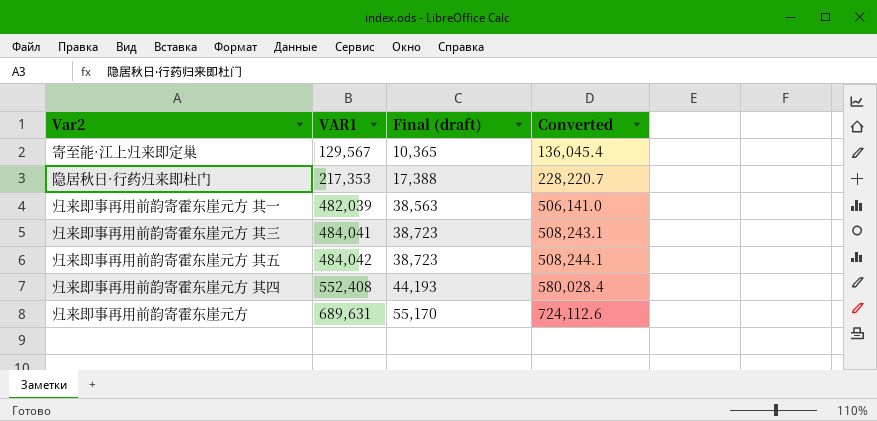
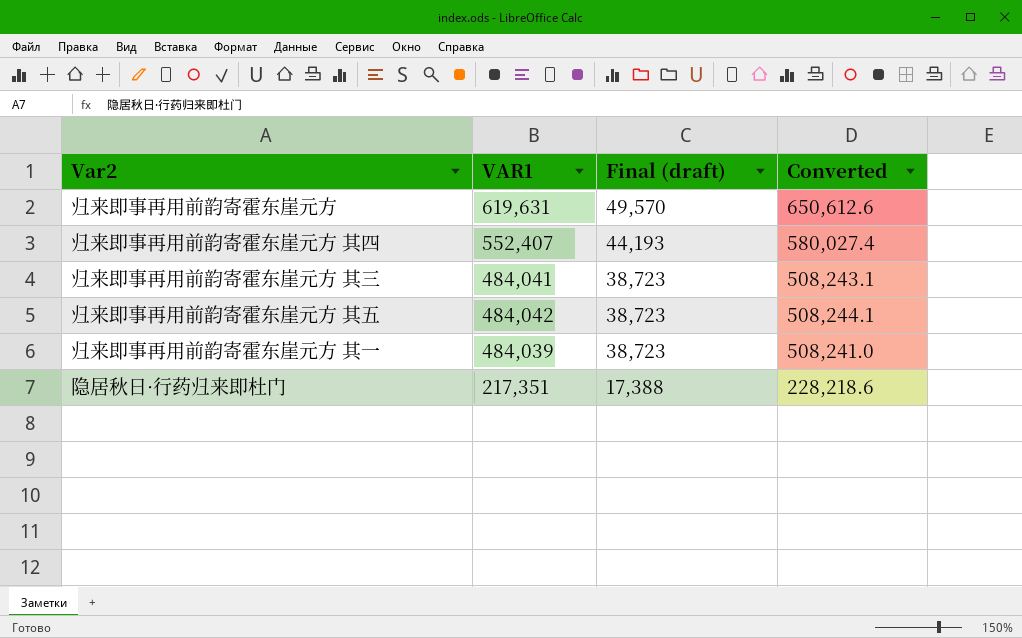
row order: VAR1 ascending -> Final (draft) descending
row 寄至能·江上归来即定巢: 129,567 | 10,365 | 136,045.4 -> none
归来即事再用前韵寄霍东崖元方 | VAR1: 689,631 -> 619,631
归来即事再用前韵寄霍东崖元方 | Final (draft): 55,170 -> 49,570
归来即事再用前韵寄霍东崖元方 | Converted: 724,112.6 -> 650,612.6
归来即事再用前韵寄霍东崖元方 其四 | VAR1: 552,408 -> 552,407
归来即事再用前韵寄霍东崖元方 其四 | Converted: 580,028.4 -> 580,027.4
归来即事再用前韵寄霍东崖元方 其一 | VAR1: 482,039 -> 484,039
归来即事再用前韵寄霍东崖元方 其一 | Final (draft): 38,563 -> 38,723
归来即事再用前韵寄霍东崖元方 其一 | Converted: 506,141.0 -> 508,241.0
隐居秋日·行药归来即杜门 | VAR1: 217,353 -> 217,351
隐居秋日·行药归来即杜门 | Converted: 228,220.7 -> 228,218.6

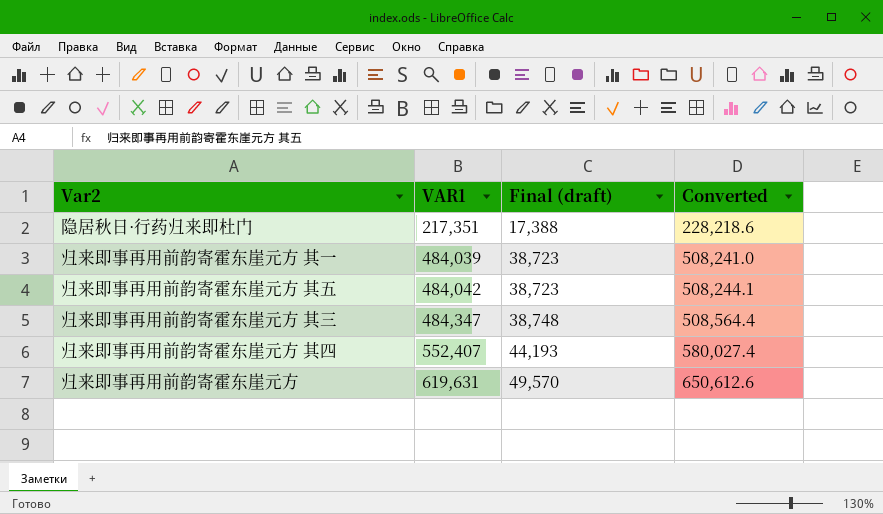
row order: Final (draft) descending -> VAR1 ascending
归来即事再用前韵寄霍东崖元方 其三 | VAR1: 484,041 -> 484,347
归来即事再用前韵寄霍东崖元方 其三 | Final (draft): 38,723 -> 38,748
归来即事再用前韵寄霍东崖元方 其三 | Converted: 508,243.1 -> 508,564.4

